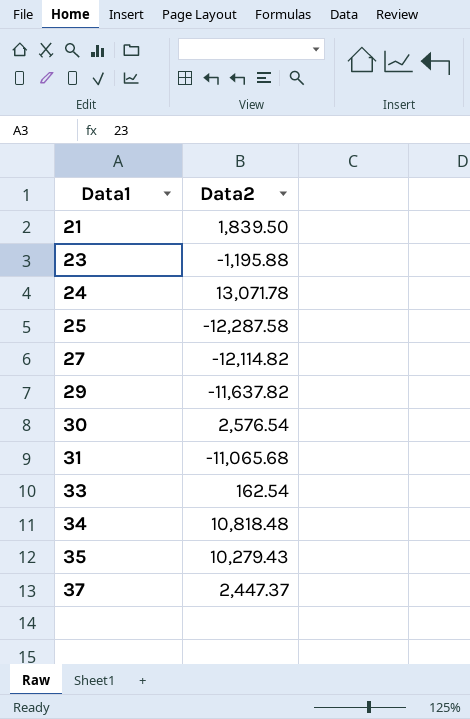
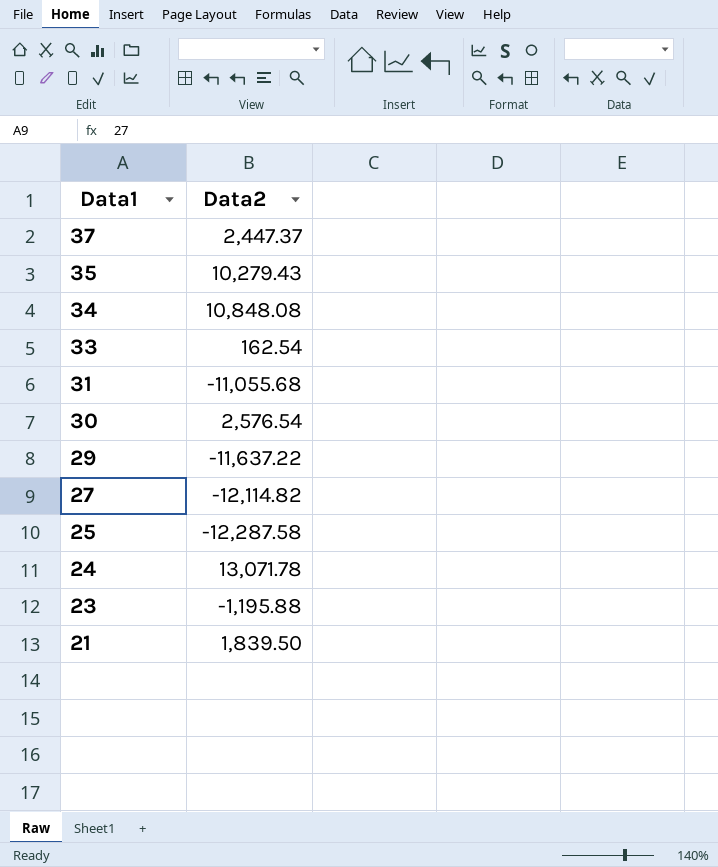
row order: Data1 ascending -> Data1 descending
34 | Data2: 10,818.48 -> 10,848.08
31 | Data2: -11,065.68 -> -11,055.68
29 | Data2: -11,637.82 -> -11,637.22

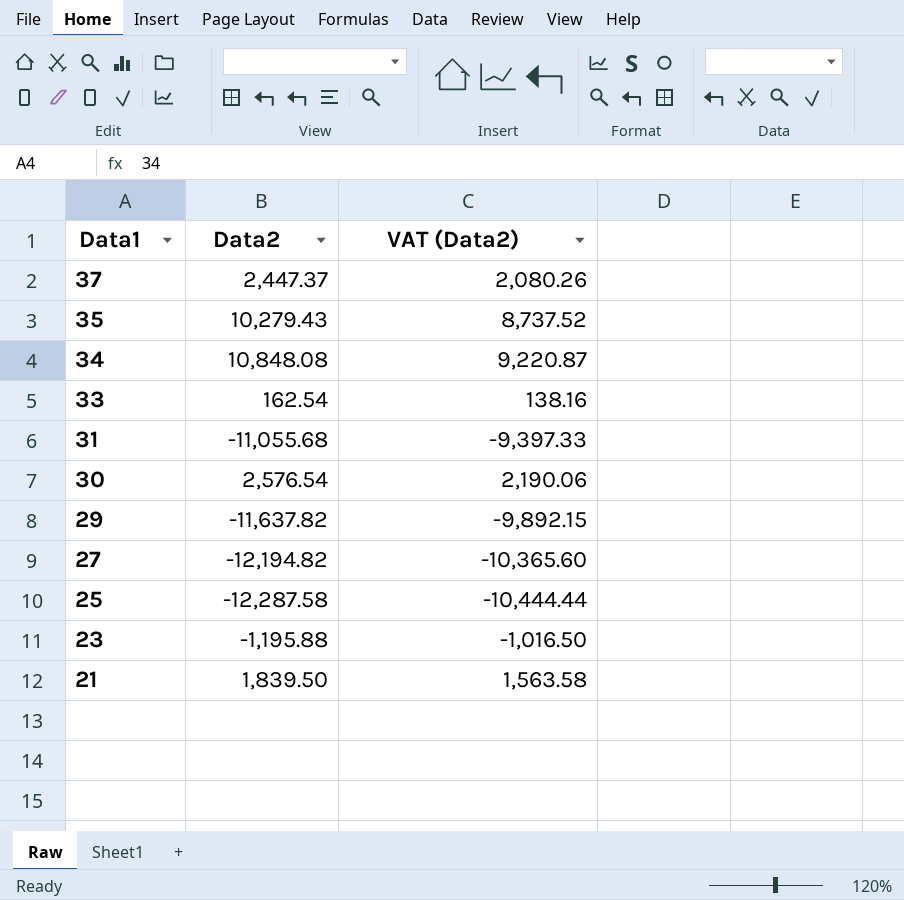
column VAT (Data2) | formula: none -> [Data2] * 0.85
row 24: 13,071.78 -> none
29 | Data2: -11,637.22 -> -11,637.82
27 | Data2: -12,114.82 -> -12,194.82

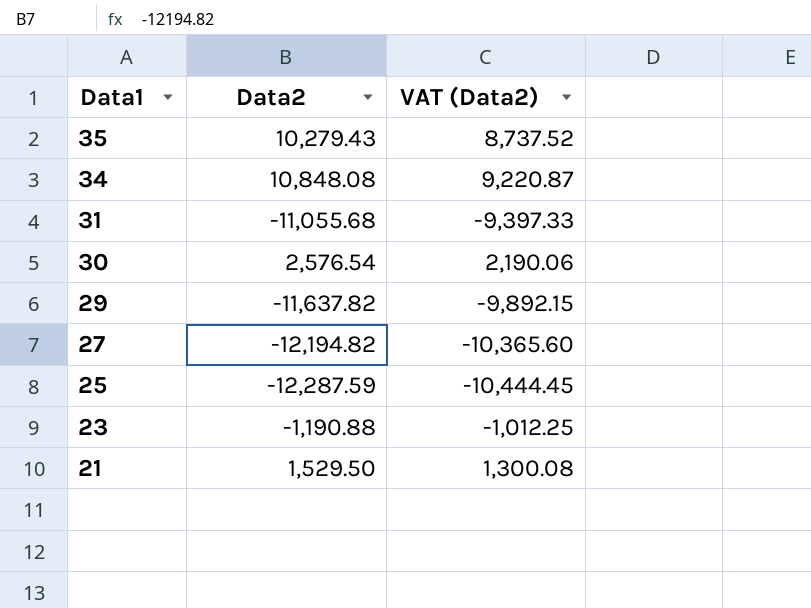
row 37: 2,447.37 | 2,080.26 -> none
row 33: 162.54 | 138.16 -> none
25 | Data2: -12,287.58 -> -12,287.59
25 | VAT (Data2): -10,444.44 -> -10,444.45
23 | Data2: -1,195.88 -> -1,190.88
23 | VAT (Data2): -1,016.50 -> -1,012.25
21 | Data2: 1,839.50 -> 1,529.50
21 | VAT (Data2): 1,563.58 -> 1,300.08

